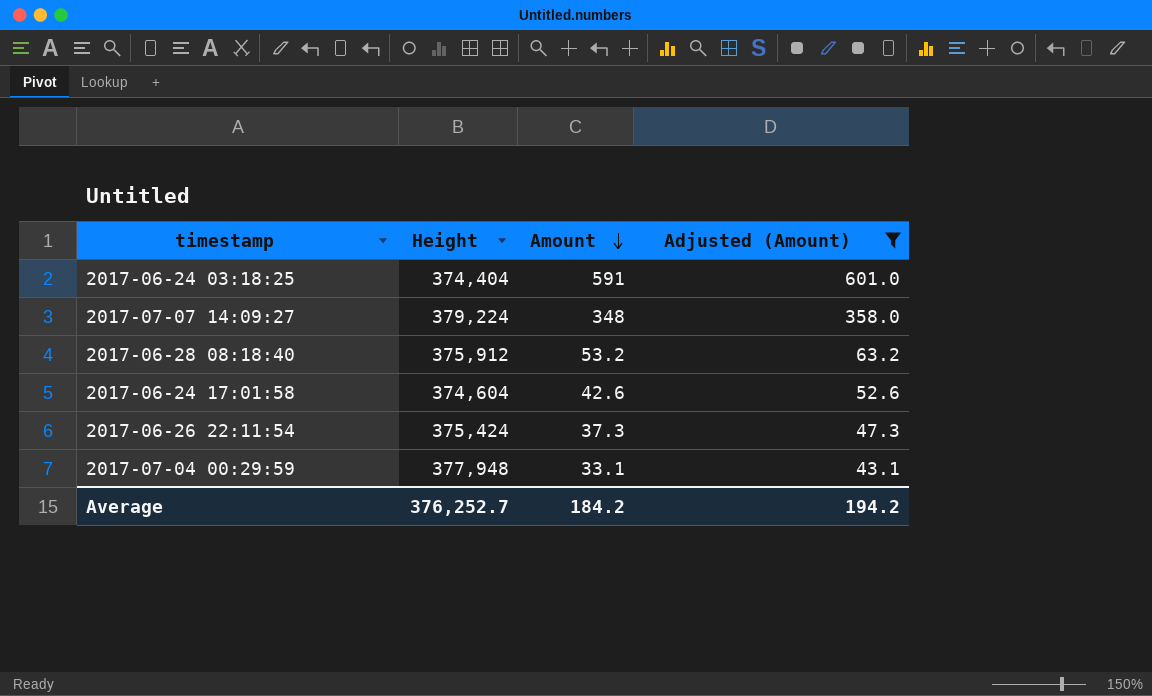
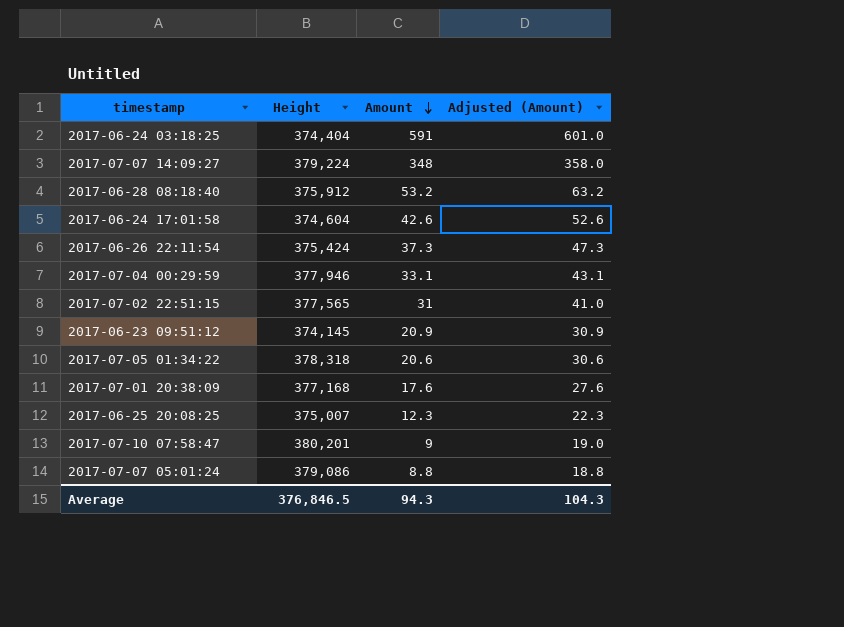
filter: Adjusted (Amount) >= 43.1 -> none
2017-07-04 00:29:59 | Height: 377,948 -> 377,946
Average | Height: 376,252.7 -> 376,846.5
Average | Amount: 184.2 -> 94.3
Average | Adjusted (Amount): 194.2 -> 104.3

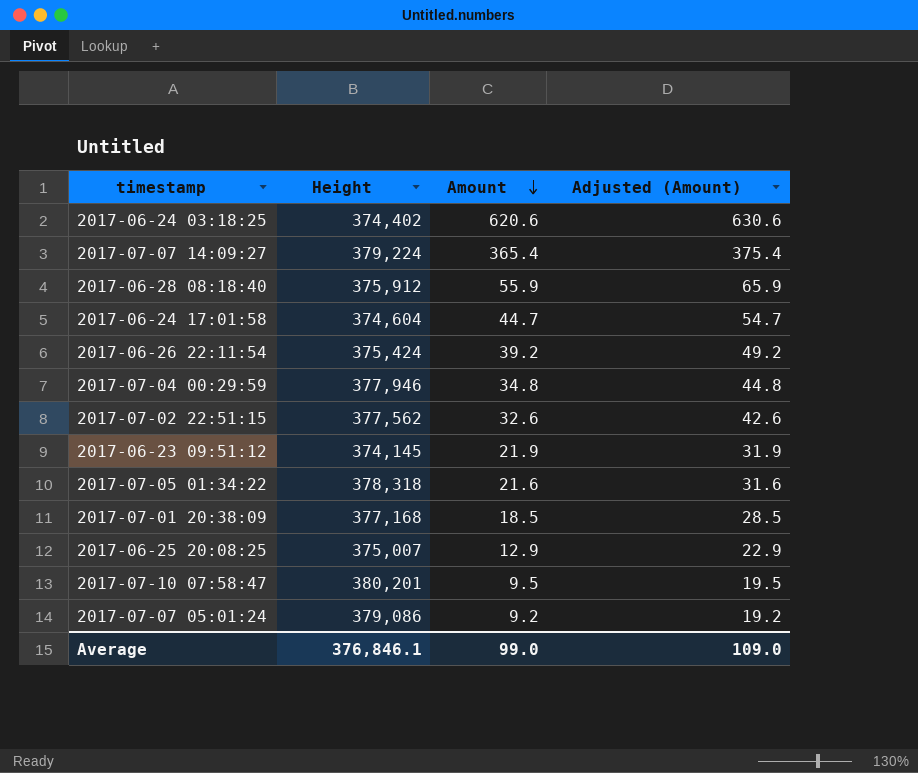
2017-06-24 03:18:25 | Height: 374,404 -> 374,402
2017-06-24 03:18:25 | Amount: 591 -> 620.6
2017-06-24 03:18:25 | Adjusted (Amount): 601.0 -> 630.6
2017-07-07 14:09:27 | Amount: 348 -> 365.4
2017-07-07 14:09:27 | Adjusted (Amount): 358.0 -> 375.4
2017-06-28 08:18:40 | Amount: 53.2 -> 55.9
2017-06-28 08:18:40 | Adjusted (Amount): 63.2 -> 65.9
2017-06-24 17:01:58 | Amount: 42.6 -> 44.7
2017-06-24 17:01:58 | Adjusted (Amount): 52.6 -> 54.7
2017-06-26 22:11:54 | Amount: 37.3 -> 39.2
2017-06-26 22:11:54 | Adjusted (Amount): 47.3 -> 49.2
2017-07-04 00:29:59 | Amount: 33.1 -> 34.8
2017-07-04 00:29:59 | Adjusted (Amount): 43.1 -> 44.8
2017-07-02 22:51:15 | Height: 377,565 -> 377,562
2017-07-02 22:51:15 | Amount: 31 -> 32.6
2017-07-02 22:51:15 | Adjusted (Amount): 41.0 -> 42.6
2017-06-23 09:51:12 | Amount: 20.9 -> 21.9
2017-06-23 09:51:12 | Adjusted (Amount): 30.9 -> 31.9
2017-07-05 01:34:22 | Amount: 20.6 -> 21.6
2017-07-05 01:34:22 | Adjusted (Amount): 30.6 -> 31.6
2017-07-01 20:38:09 | Amount: 17.6 -> 18.5
2017-07-01 20:38:09 | Adjusted (Amount): 27.6 -> 28.5
2017-06-25 20:08:25 | Amount: 12.3 -> 12.9
2017-06-25 20:08:25 | Adjusted (Amount): 22.3 -> 22.9
2017-07-10 07:58:47 | Amount: 9 -> 9.5
2017-07-10 07:58:47 | Adjusted (Amount): 19.0 -> 19.5
2017-07-07 05:01:24 | Amount: 8.8 -> 9.2
2017-07-07 05:01:24 | Adjusted (Amount): 18.8 -> 19.2
Average | Height: 376,846.5 -> 376,846.1
Average | Amount: 94.3 -> 99.0
Average | Adjusted (Amount): 104.3 -> 109.0

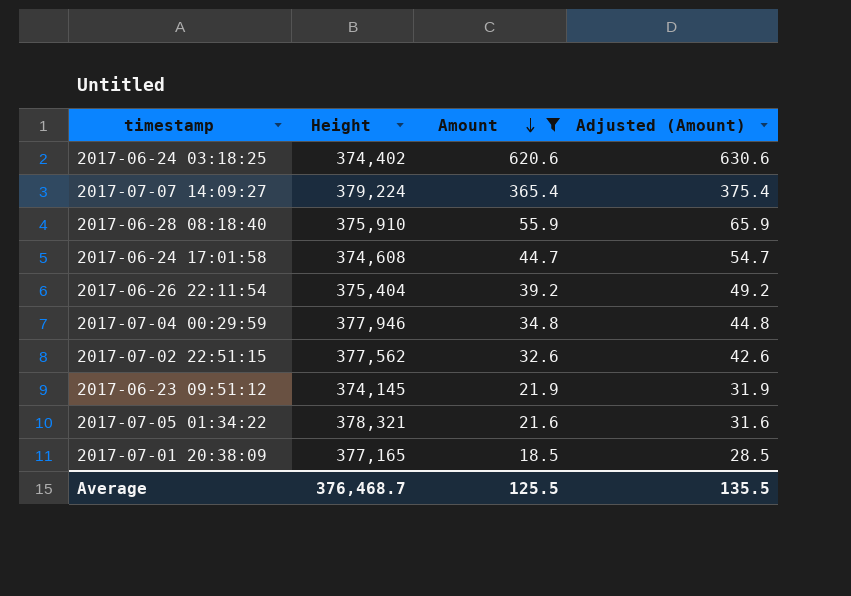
filter: none -> Amount >= 18.5
2017-06-28 08:18:40 | Height: 375,912 -> 375,910
2017-06-24 17:01:58 | Height: 374,604 -> 374,608
2017-06-26 22:11:54 | Height: 375,424 -> 375,404
2017-07-05 01:34:22 | Height: 378,318 -> 378,321
2017-07-01 20:38:09 | Height: 377,168 -> 377,165
Average | Height: 376,846.1 -> 376,468.7
Average | Amount: 99.0 -> 125.5
Average | Adjusted (Amount): 109.0 -> 135.5

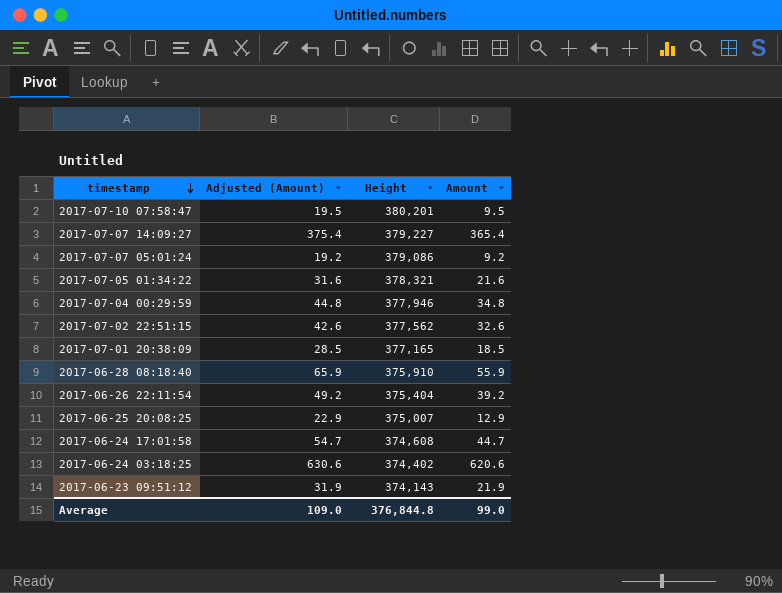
filter: Amount >= 18.5 -> none
row order: Amount descending -> timestamp descending
column Adjusted (Amount) | position: 4 -> 2
2017-07-07 14:09:27 | Height: 379,224 -> 379,227
2017-06-23 09:51:12 | Height: 374,145 -> 374,143
Average | Adjusted (Amount): 135.5 -> 109.0
Average | Height: 376,468.7 -> 376,844.8
Average | Amount: 125.5 -> 99.0

